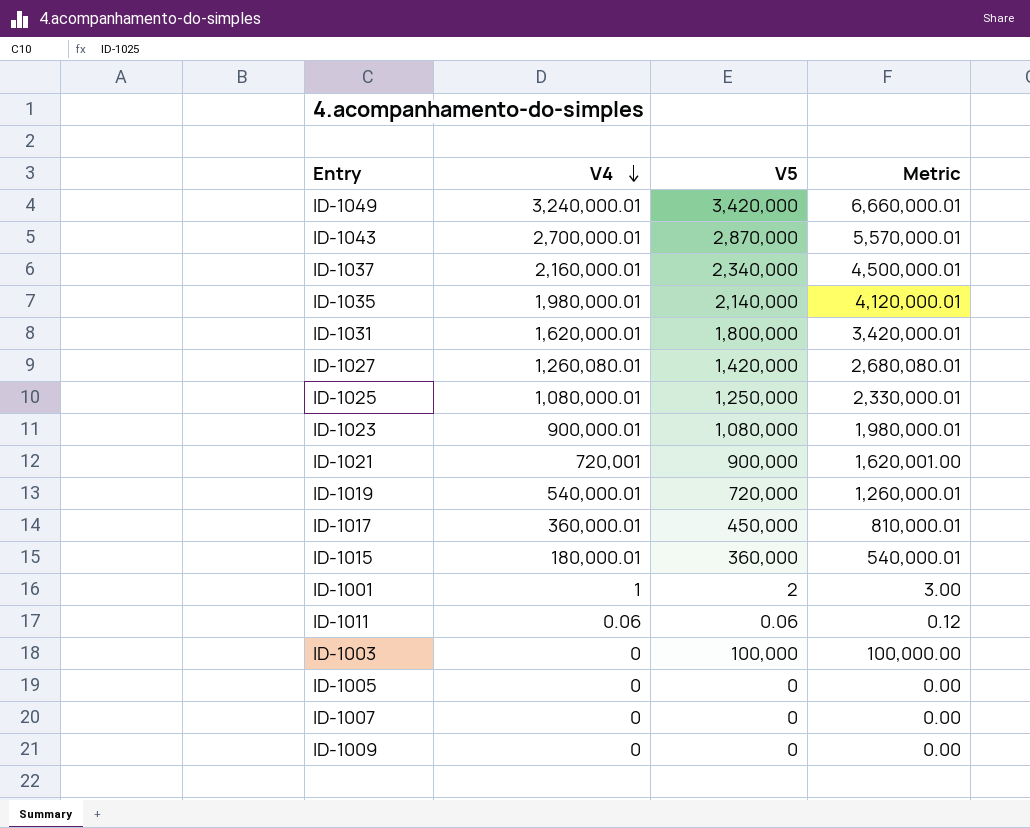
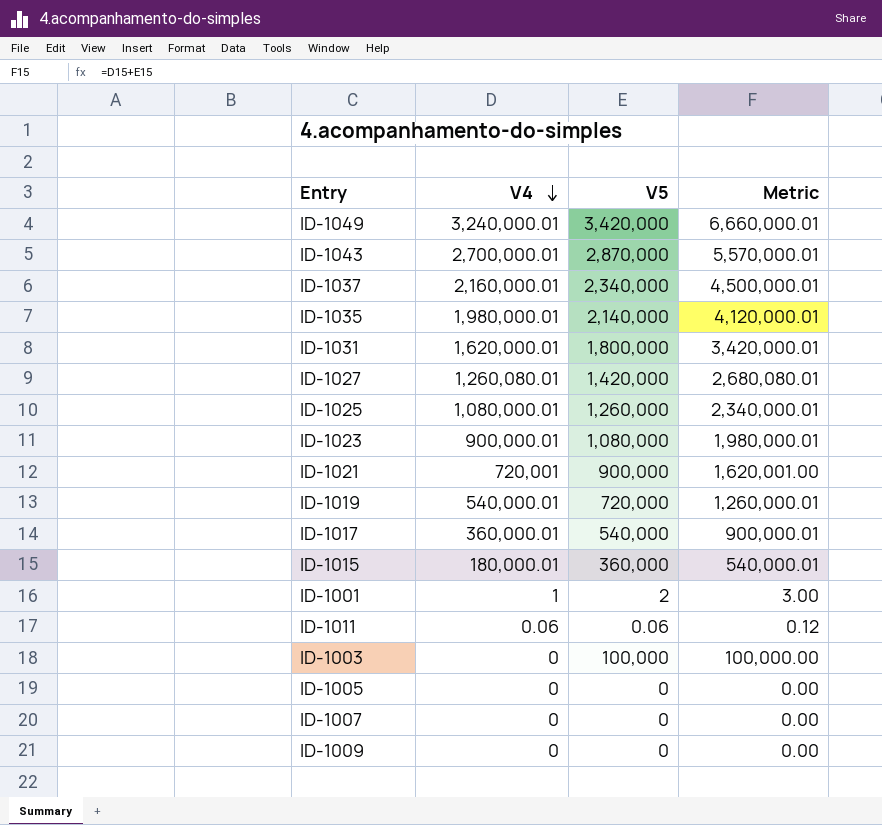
ID-1025 | V5: 1,250,000 -> 1,260,000
ID-1025 | Metric: 2,330,000.01 -> 2,340,000.01
ID-1017 | V5: 450,000 -> 540,000
ID-1017 | Metric: 810,000.01 -> 900,000.01

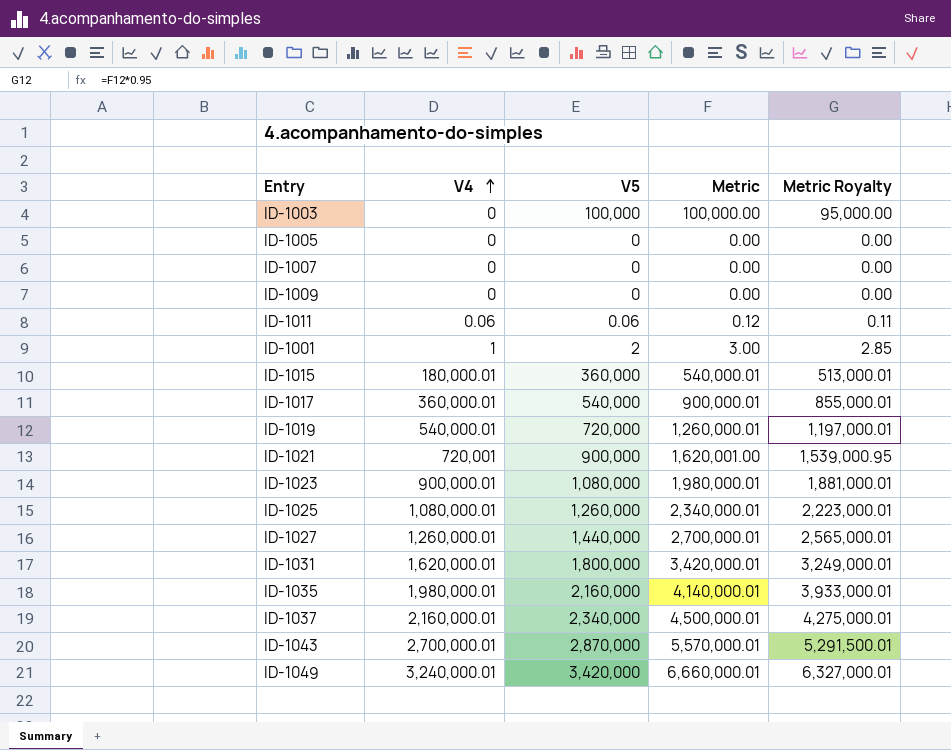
row order: V4 descending -> V4 ascending
column Metric Royalty | formula: none -> [Metric] * 0.95
ID-1027 | V4: 1,260,080.01 -> 1,260,000.01
ID-1027 | V5: 1,420,000 -> 1,440,000
ID-1027 | Metric: 2,680,080.01 -> 2,700,000.01
ID-1035 | V5: 2,140,000 -> 2,160,000
ID-1035 | Metric: 4,120,000.01 -> 4,140,000.01

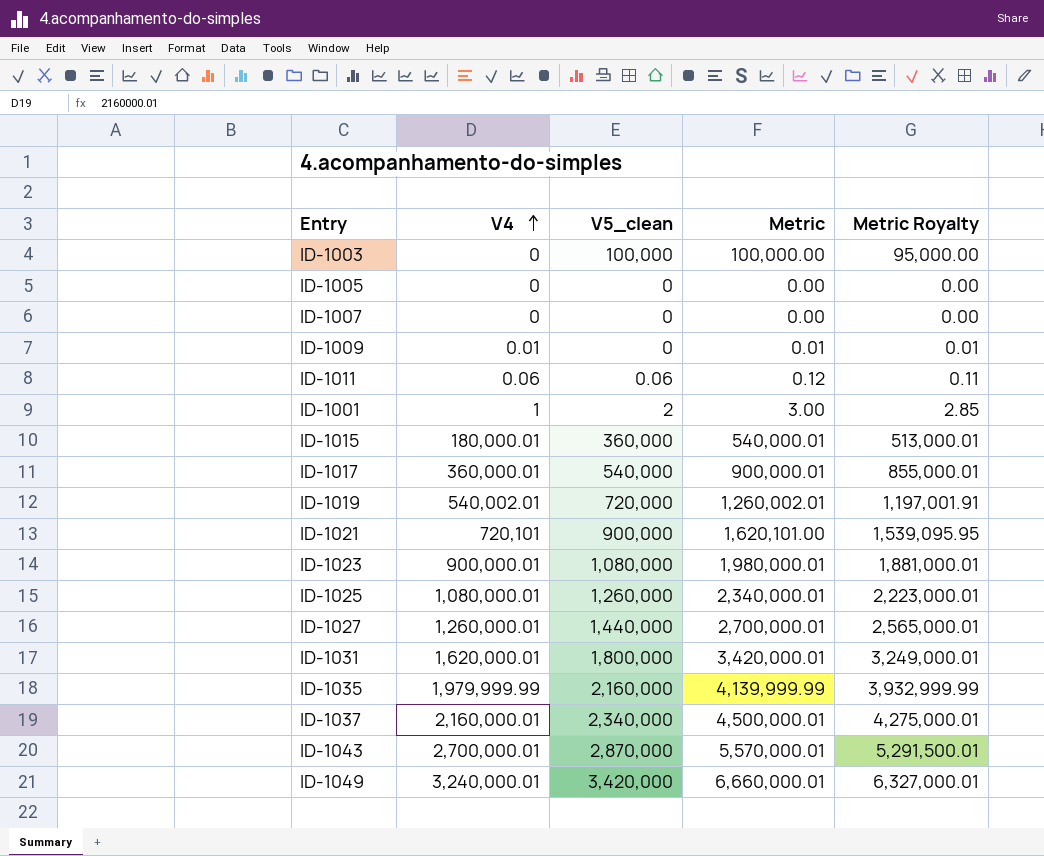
column name: V5 -> V5_clean
ID-1009 | V4: 0 -> 0.01
ID-1009 | Metric: 0.00 -> 0.01
ID-1009 | Metric Royalty: 0.00 -> 0.01
ID-1019 | V4: 540,000.01 -> 540,002.01
ID-1019 | Metric: 1,260,000.01 -> 1,260,002.01
ID-1019 | Metric Royalty: 1,197,000.01 -> 1,197,001.91
ID-1021 | V4: 720,001 -> 720,101
ID-1021 | Metric: 1,620,001.00 -> 1,620,101.00
ID-1021 | Metric Royalty: 1,539,000.95 -> 1,539,095.95
ID-1035 | V4: 1,980,000.01 -> 1,979,999.99
ID-1035 | Metric: 4,140,000.01 -> 4,139,999.99
ID-1035 | Metric Royalty: 3,933,000.01 -> 3,932,999.99

